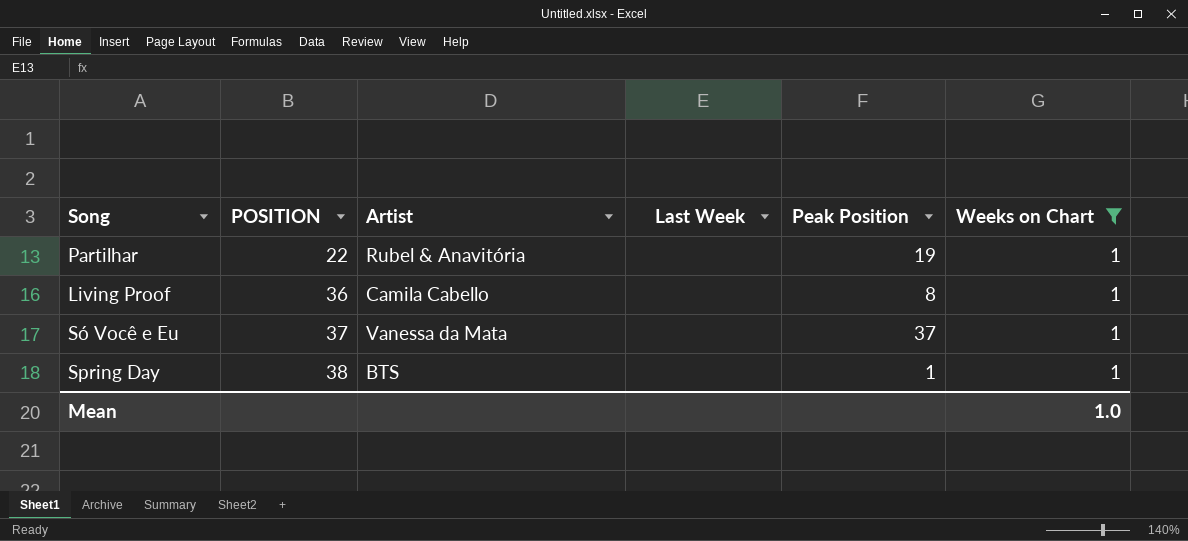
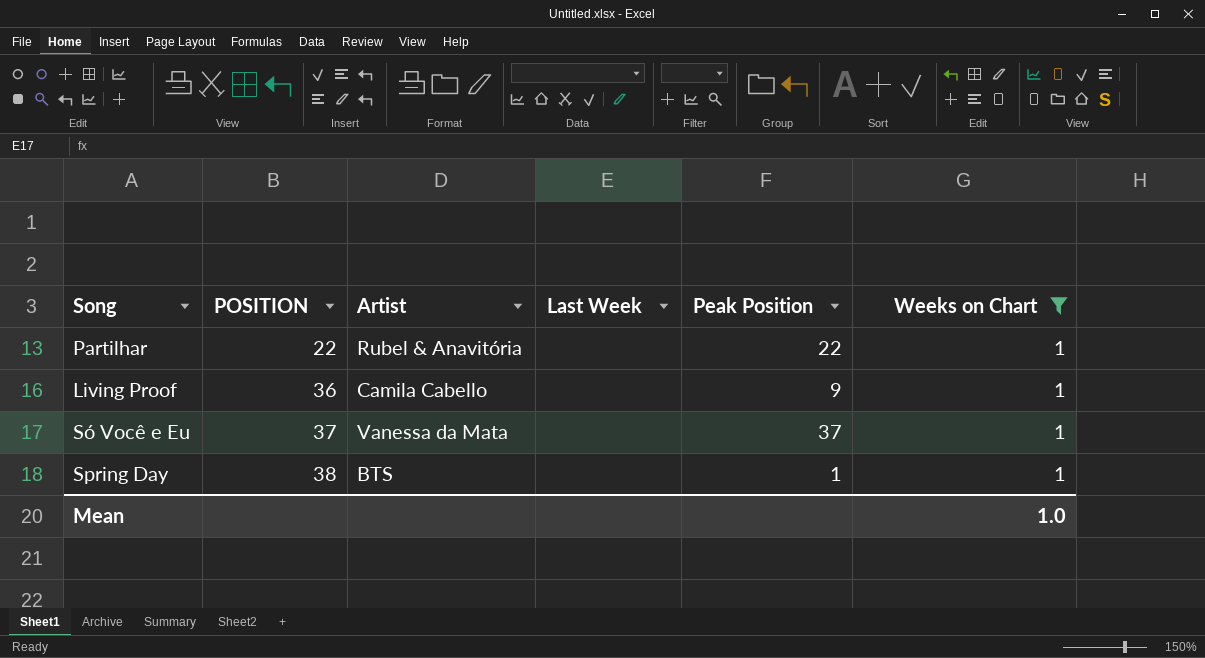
Partilhar | Peak Position: 19 -> 22
Living Proof | Peak Position: 8 -> 9

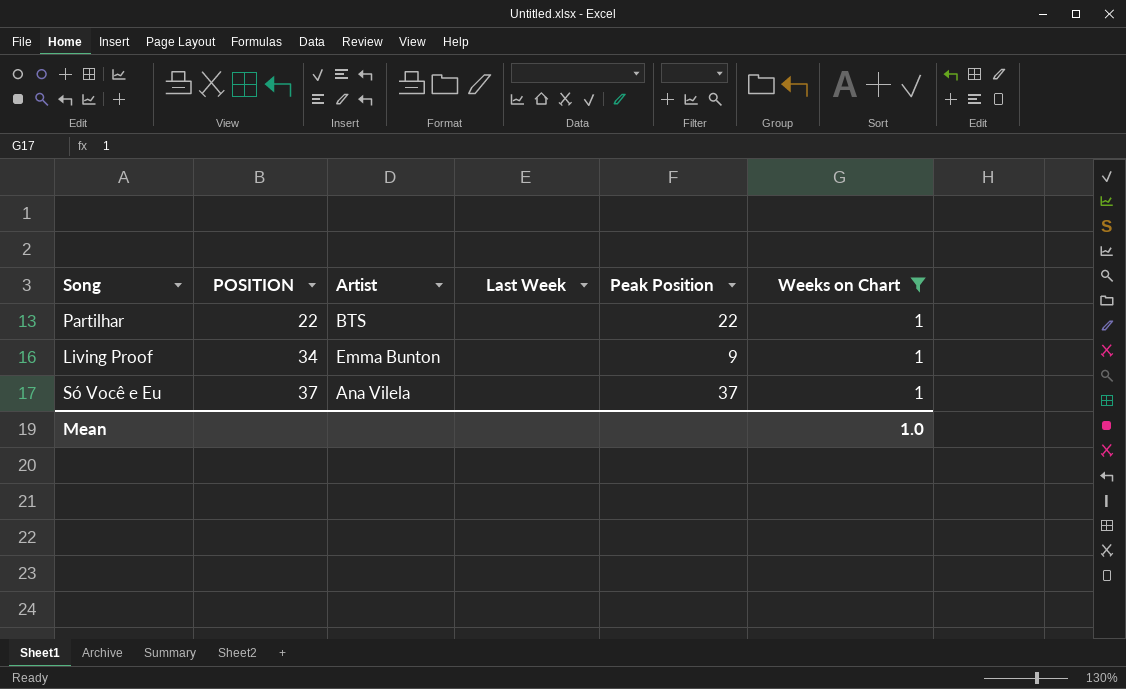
row Spring Day: 38 | BTS | none | 1 | 1 -> none
Partilhar | Artist: Rubel & Anavitória -> BTS
Living Proof | POSITION: 36 -> 34
Living Proof | Artist: Camila Cabello -> Emma Bunton
Só Você e Eu | Artist: Vanessa da Mata -> Ana Vilela

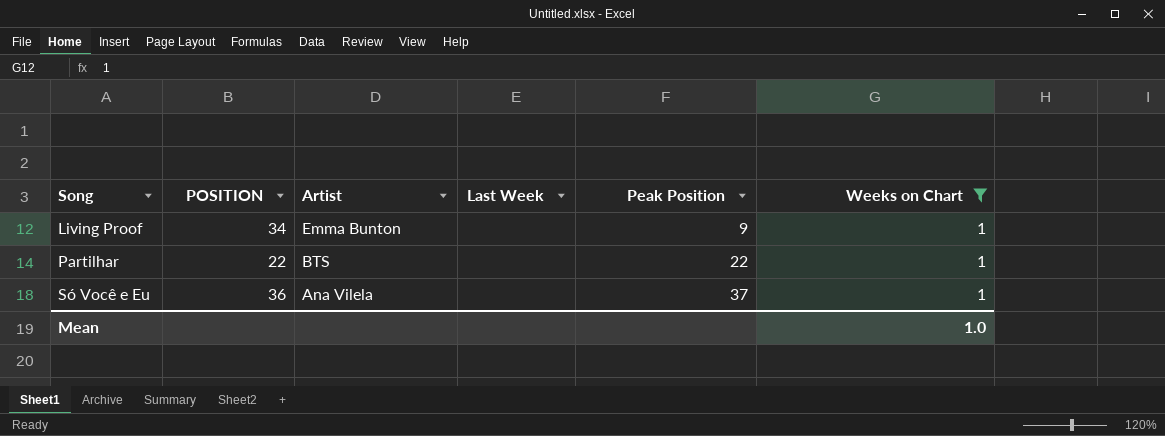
row order: POSITION ascending -> Song ascending
Só Você e Eu | POSITION: 37 -> 36

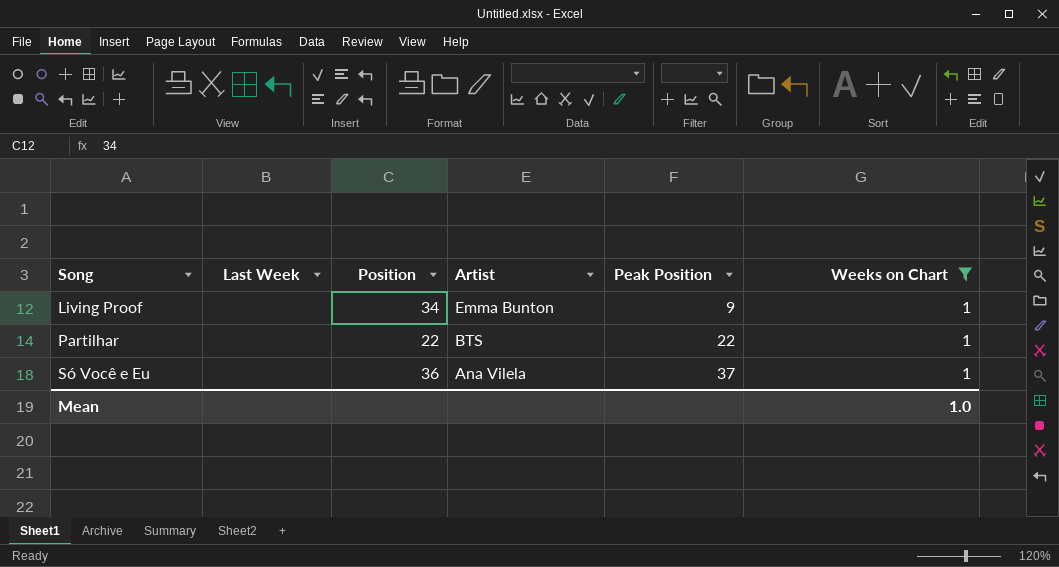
column Last Week | position: 4 -> 2
column name: POSITION -> Position

